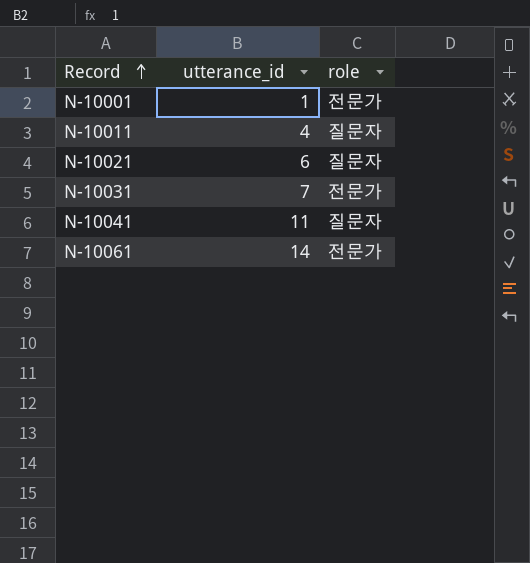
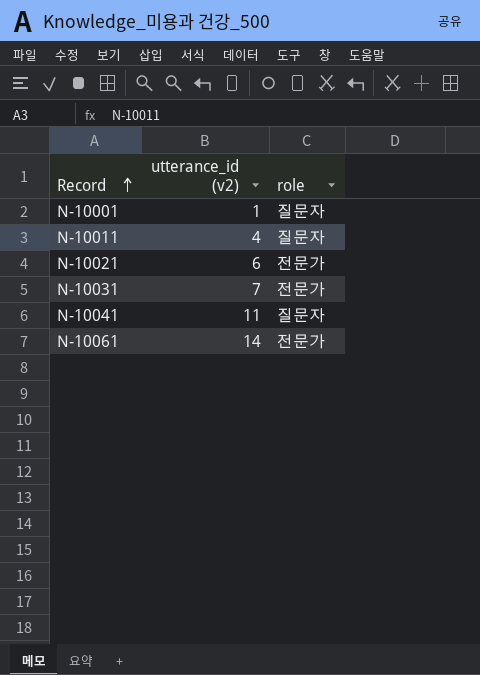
column name: utterance_id -> utterance_id (v2)
N-10001 | role: 전문가 -> 질문자
N-10021 | role: 질문자 -> 전문가

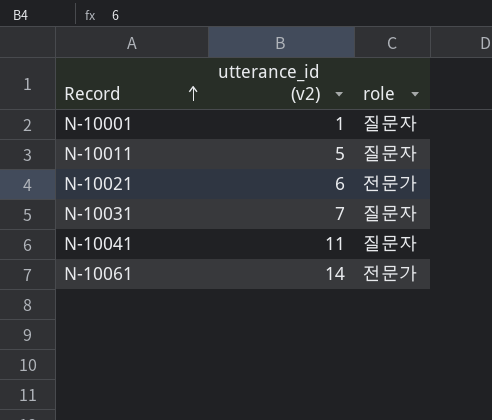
N-10011 | utterance_id (v2): 4 -> 5
N-10031 | role: 전문가 -> 질문자

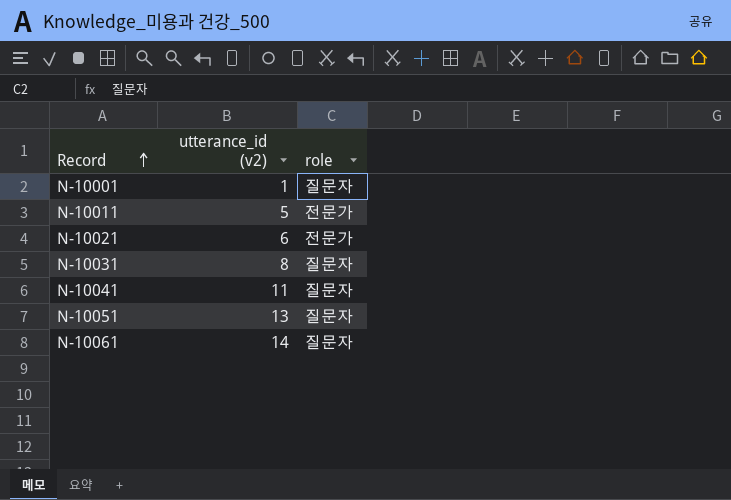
N-10011 | role: 질문자 -> 전문가
N-10031 | utterance_id (v2): 7 -> 8
row N-10051: none -> 13 | 질문자
N-10061 | role: 전문가 -> 질문자

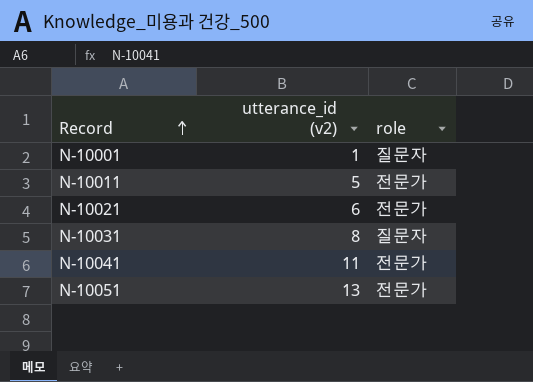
row N-10061: 14 | 질문자 -> none
N-10041 | role: 질문자 -> 전문가
N-10051 | role: 질문자 -> 전문가

